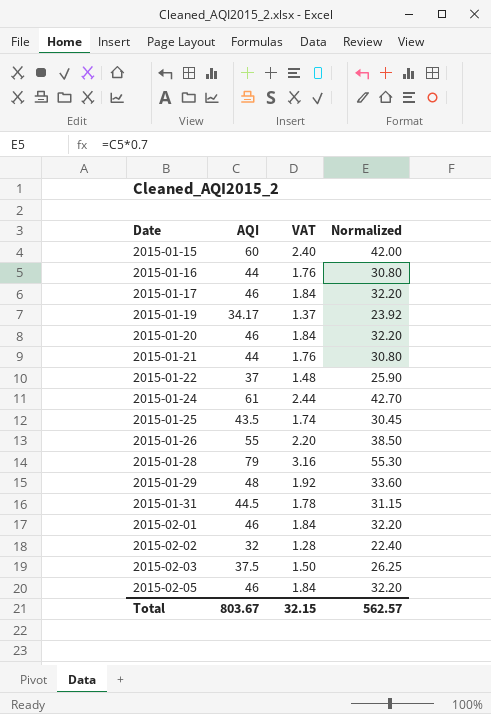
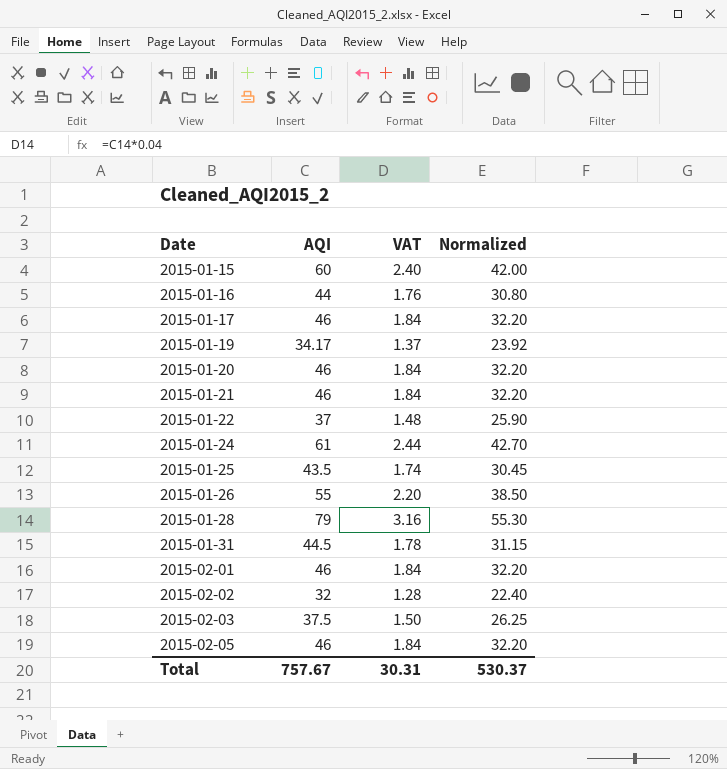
row 2015-01-29: 48 | 1.92 | 33.60 -> none
2015-01-21 | AQI: 44 -> 46
2015-01-21 | VAT: 1.76 -> 1.84
2015-01-21 | Normalized: 30.80 -> 32.20
Total | AQI: 803.67 -> 757.67
Total | VAT: 32.15 -> 30.31
Total | Normalized: 562.57 -> 530.37

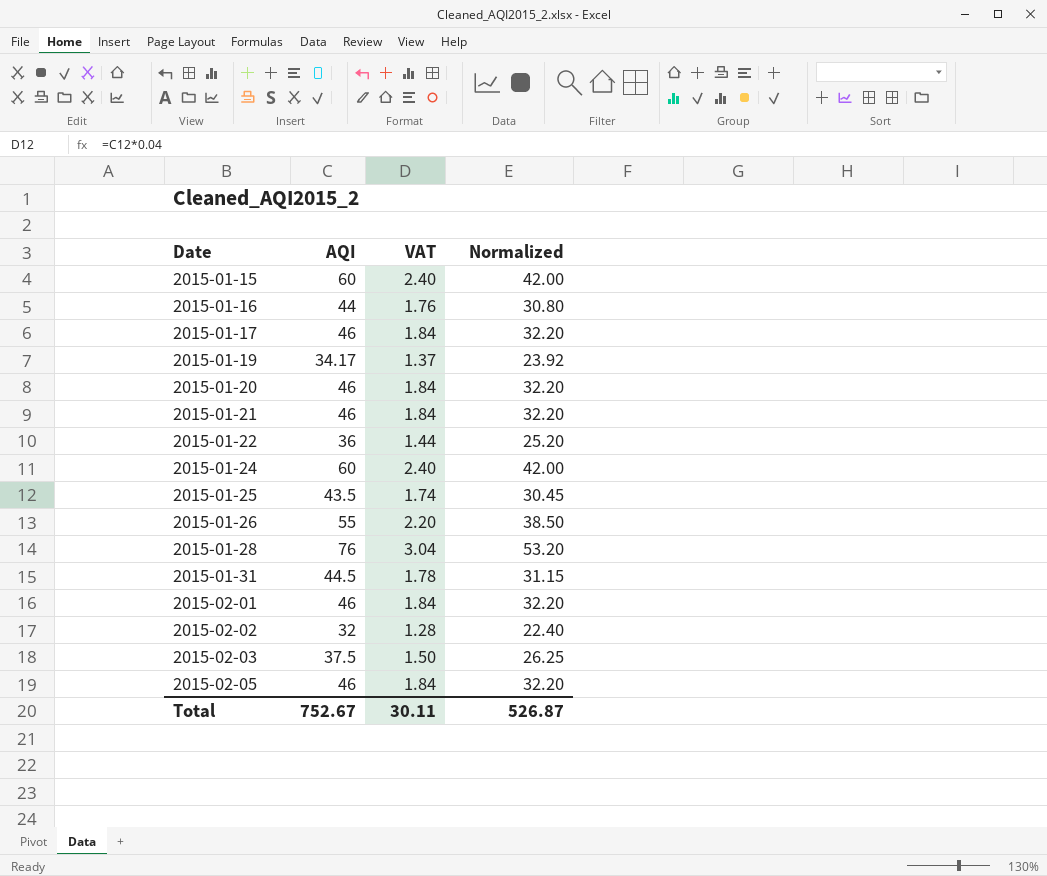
2015-01-22 | AQI: 37 -> 36
2015-01-22 | VAT: 1.48 -> 1.44
2015-01-22 | Normalized: 25.90 -> 25.20
2015-01-24 | AQI: 61 -> 60
2015-01-24 | VAT: 2.44 -> 2.40
2015-01-24 | Normalized: 42.70 -> 42.00
2015-01-28 | AQI: 79 -> 76
2015-01-28 | VAT: 3.16 -> 3.04
2015-01-28 | Normalized: 55.30 -> 53.20
Total | AQI: 757.67 -> 752.67
Total | VAT: 30.31 -> 30.11
Total | Normalized: 530.37 -> 526.87

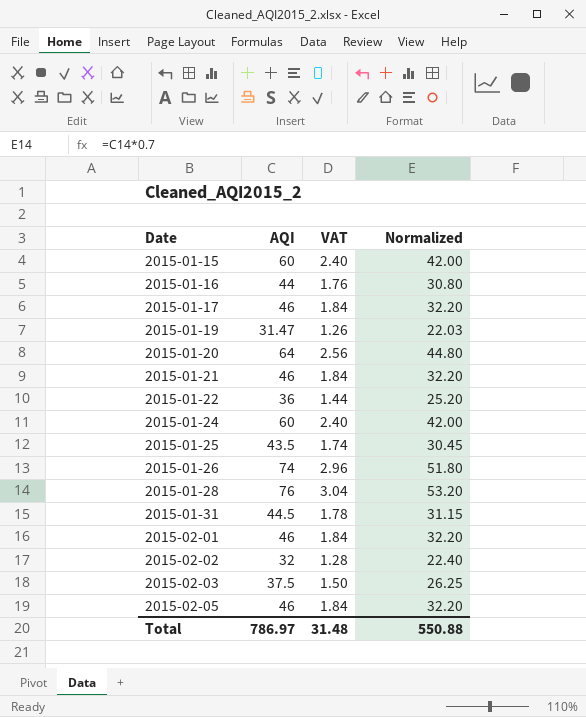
2015-01-19 | AQI: 34.17 -> 31.47
2015-01-19 | VAT: 1.37 -> 1.26
2015-01-19 | Normalized: 23.92 -> 22.03
2015-01-20 | AQI: 46 -> 64
2015-01-20 | VAT: 1.84 -> 2.56
2015-01-20 | Normalized: 32.20 -> 44.80
2015-01-26 | AQI: 55 -> 74
2015-01-26 | VAT: 2.20 -> 2.96
2015-01-26 | Normalized: 38.50 -> 51.80
Total | AQI: 752.67 -> 786.97
Total | VAT: 30.11 -> 31.48
Total | Normalized: 526.87 -> 550.88

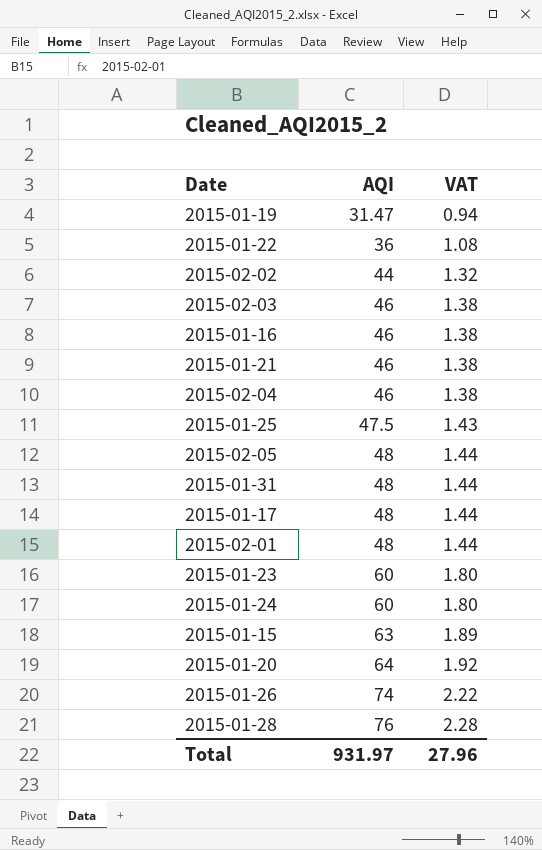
row order: Date ascending -> AQI ascending
column Normalized | formula: [AQI] * 0.7 -> none
column VAT | formula: [AQI] * 0.04 -> [AQI] * 0.03
2015-02-02 | AQI: 32 -> 44
2015-02-03 | AQI: 37.5 -> 46
2015-01-16 | AQI: 44 -> 46
row 2015-02-04: none -> 46 | 1.38
2015-01-25 | AQI: 43.5 -> 47.5
2015-02-05 | AQI: 46 -> 48
2015-01-31 | AQI: 44.5 -> 48
2015-01-17 | AQI: 46 -> 48
2015-02-01 | AQI: 46 -> 48
row 2015-01-23: none -> 60 | 1.80
2015-01-15 | AQI: 60 -> 63
Total | AQI: 786.97 -> 931.97
Total | VAT: 31.48 -> 27.96

